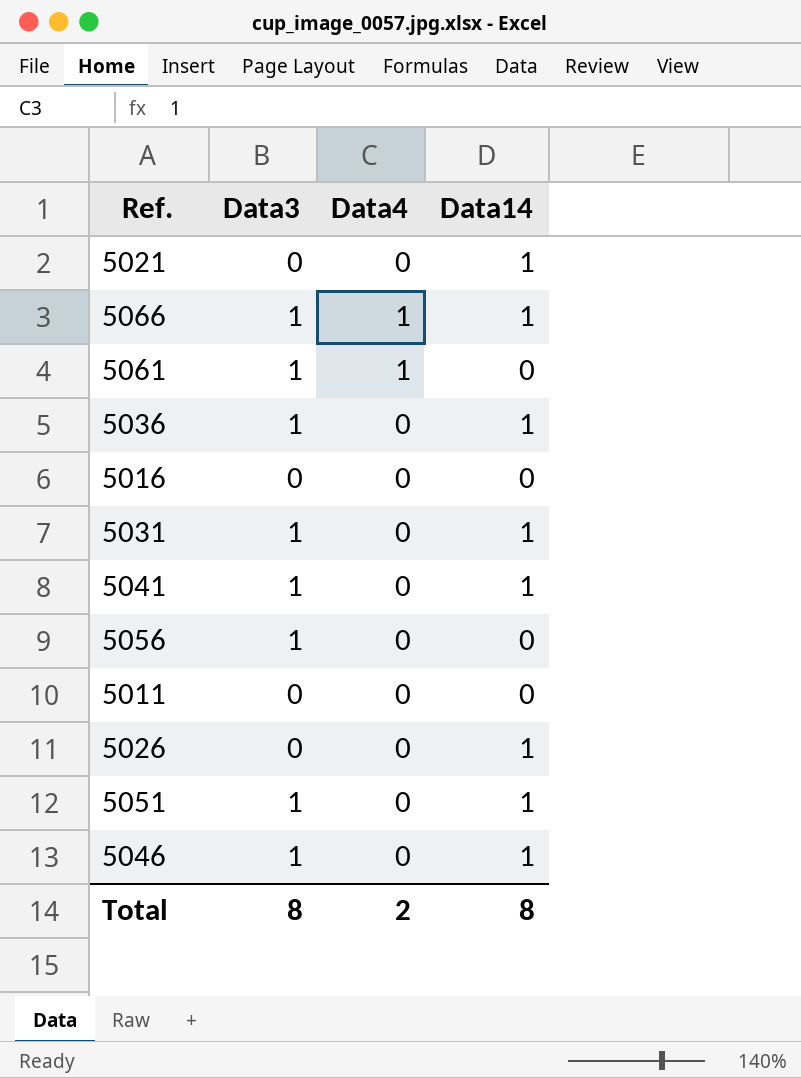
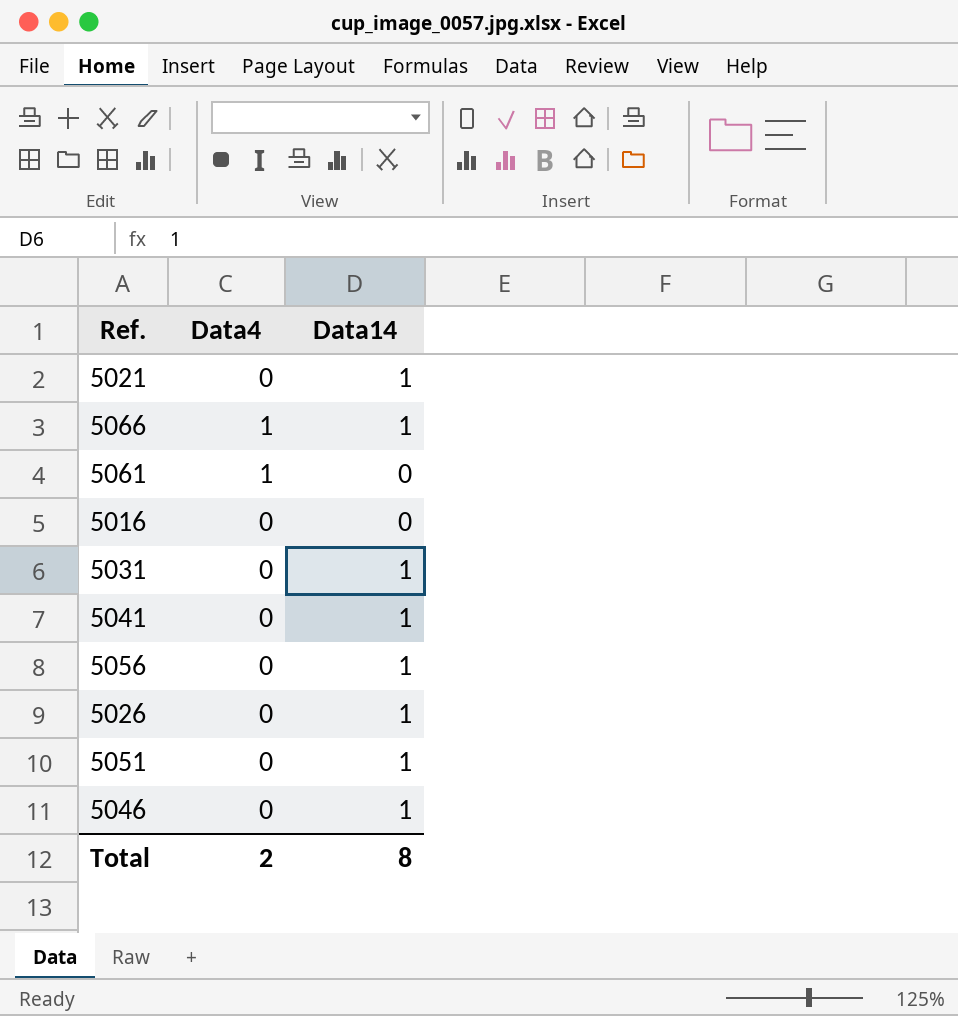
column Data3 | position: 2 -> none
row 5036: 1 | 0 | 1 -> none
row 5011: 0 | 0 | 0 -> none
5056 | Data14: 0 -> 1

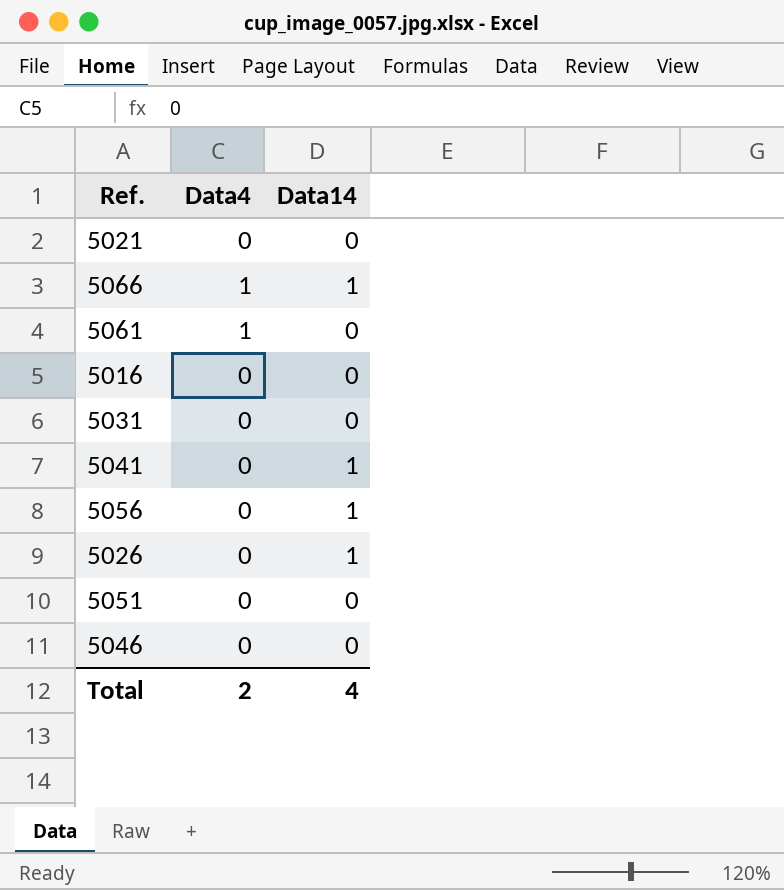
5021 | Data14: 1 -> 0
5031 | Data14: 1 -> 0
5051 | Data14: 1 -> 0
5046 | Data14: 1 -> 0
Total | Data14: 8 -> 4

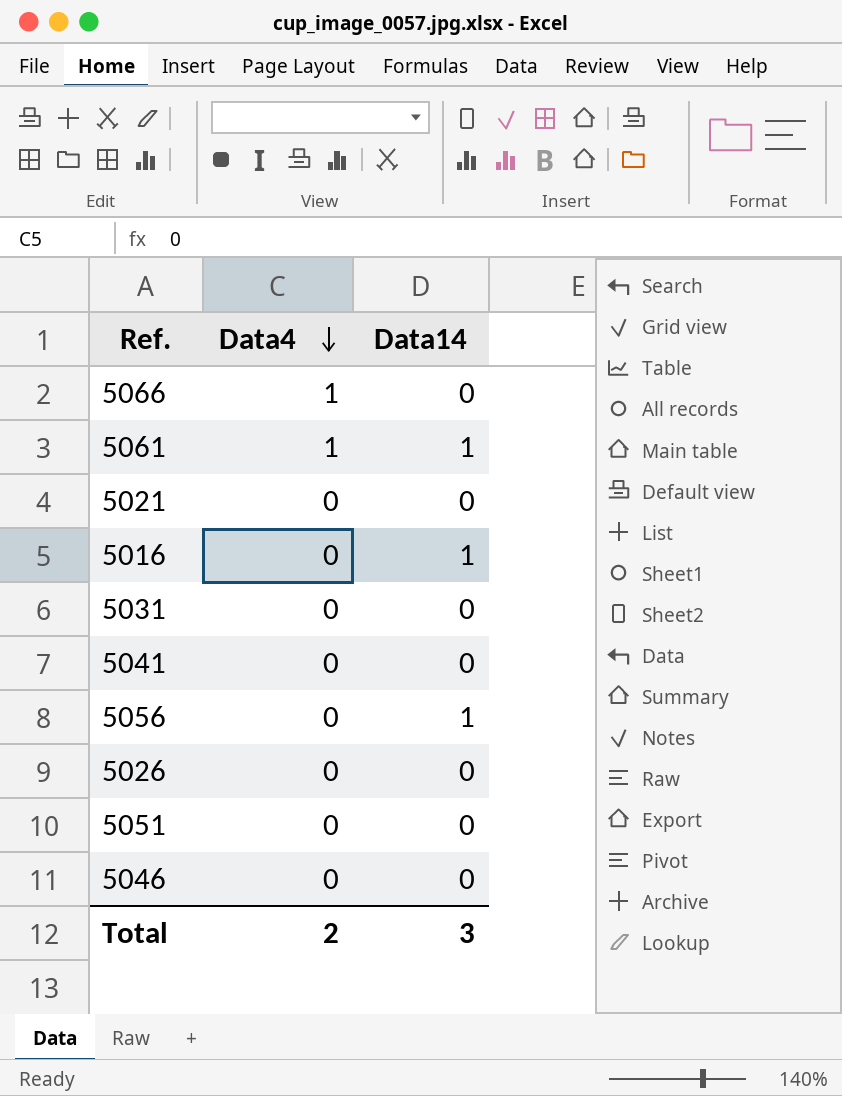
row order: none -> Data4 descending
5066 | Data14: 1 -> 0
5061 | Data14: 0 -> 1
5016 | Data14: 0 -> 1
5041 | Data14: 1 -> 0
5026 | Data14: 1 -> 0
Total | Data14: 4 -> 3

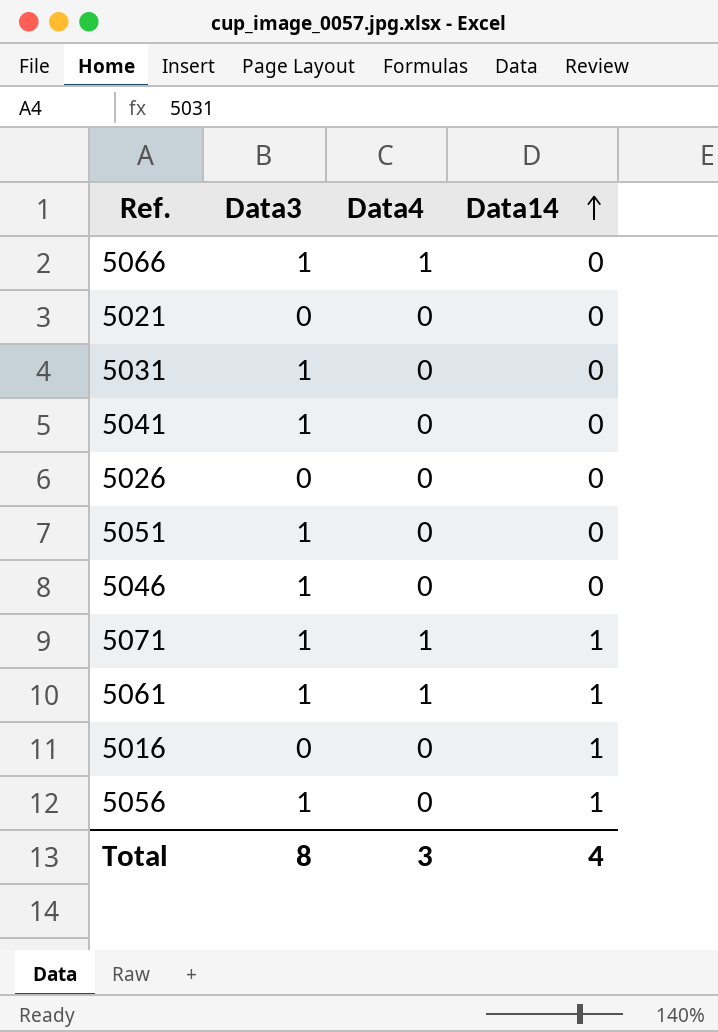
row order: Data4 descending -> Data14 ascending
column Data3 | position: none -> 2
row 5071: none -> 1 | 1 | 1
Total | Data4: 2 -> 3
Total | Data14: 3 -> 4

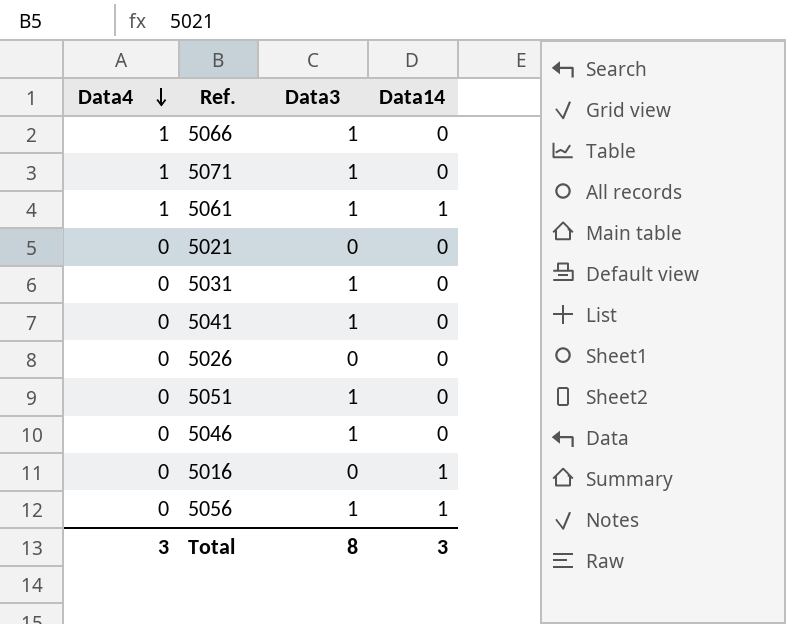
row order: Data14 ascending -> Data4 descending
column Data4 | position: 3 -> 1
5071 | Data14: 1 -> 0
Total | Data14: 4 -> 3

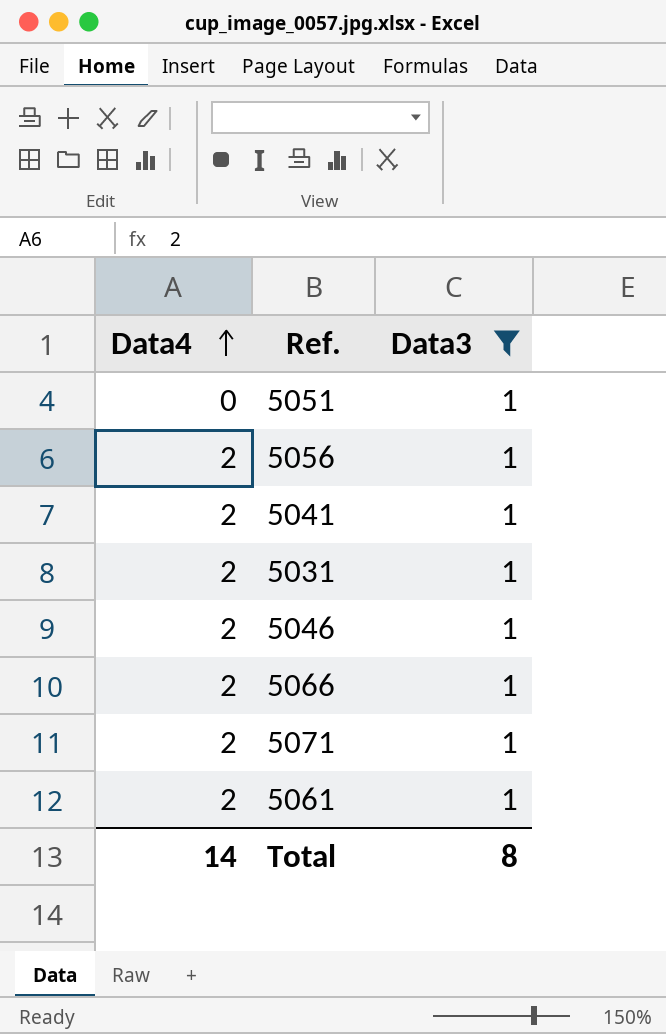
filter: none -> Data3 = 1
row order: Data4 descending -> Data4 ascending
column Data14 | position: 4 -> none
5056 | Data4: 0 -> 2
5041 | Data4: 0 -> 2
5031 | Data4: 0 -> 2
5046 | Data4: 0 -> 2
5066 | Data4: 1 -> 2
5071 | Data4: 1 -> 2
5061 | Data4: 1 -> 2
Total | Data4: 3 -> 14

